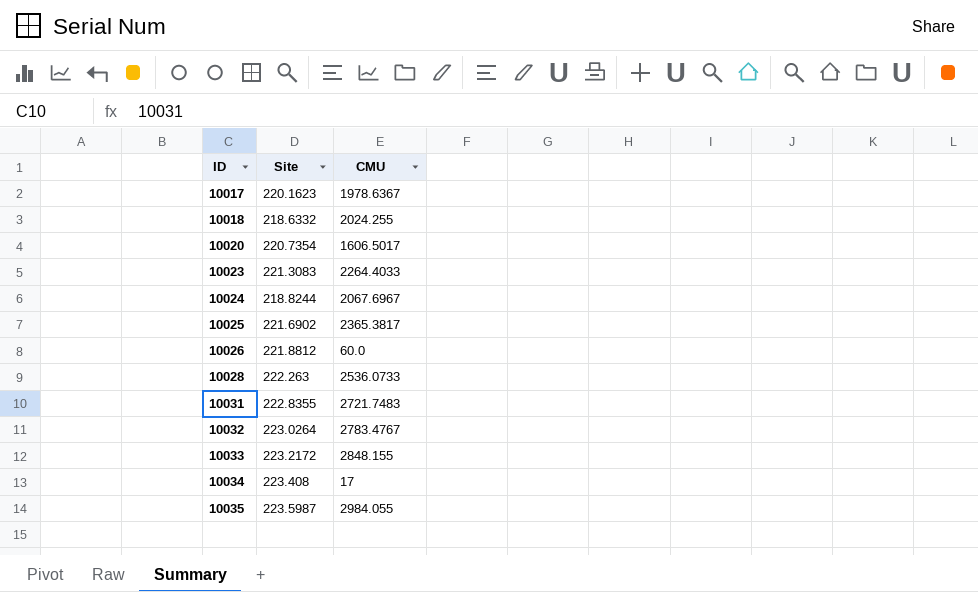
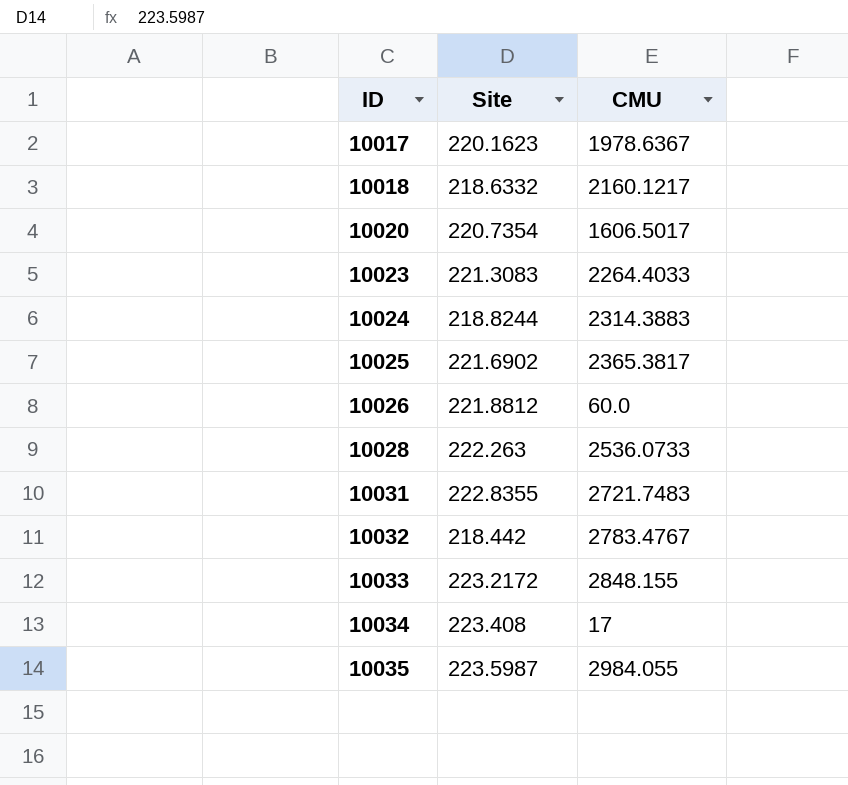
10018 | CMU: 2024.255 -> 2160.1217
10024 | CMU: 2067.6967 -> 2314.3883
10032 | Site: 223.0264 -> 218.442

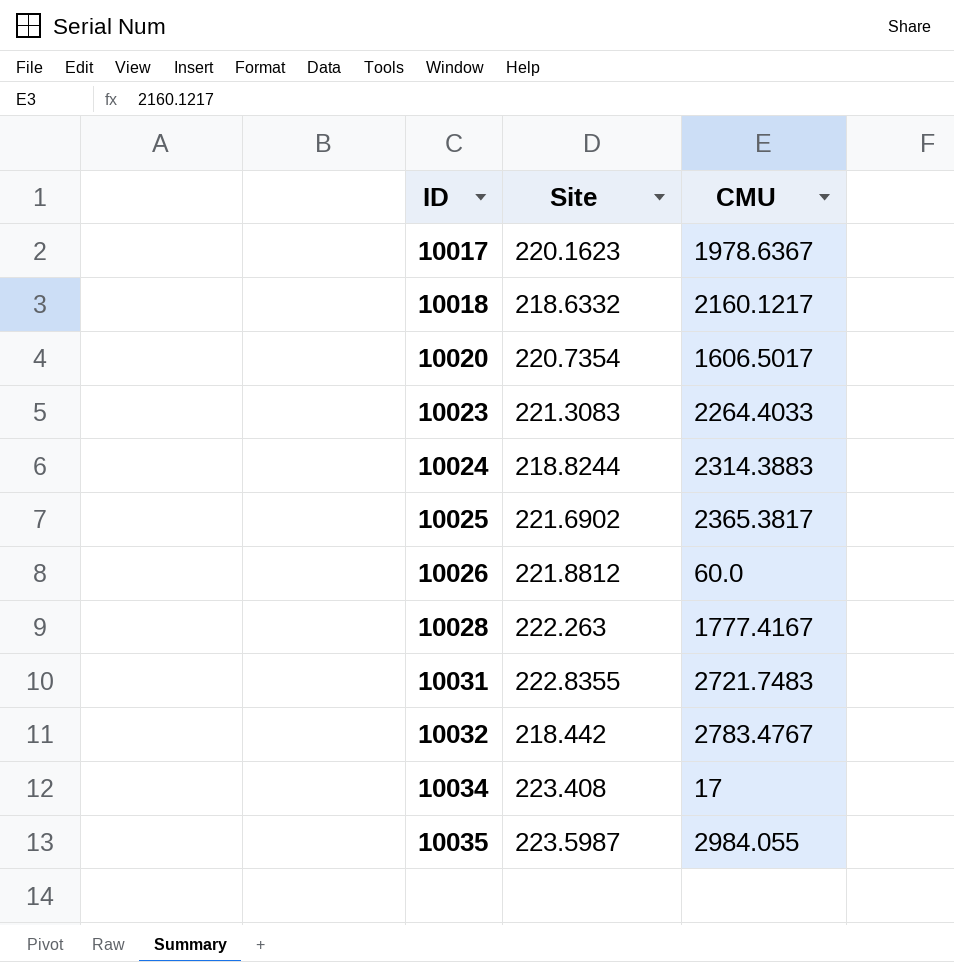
row 10033: 223.2172 | 2848.155 -> none
10028 | CMU: 2536.0733 -> 1777.4167

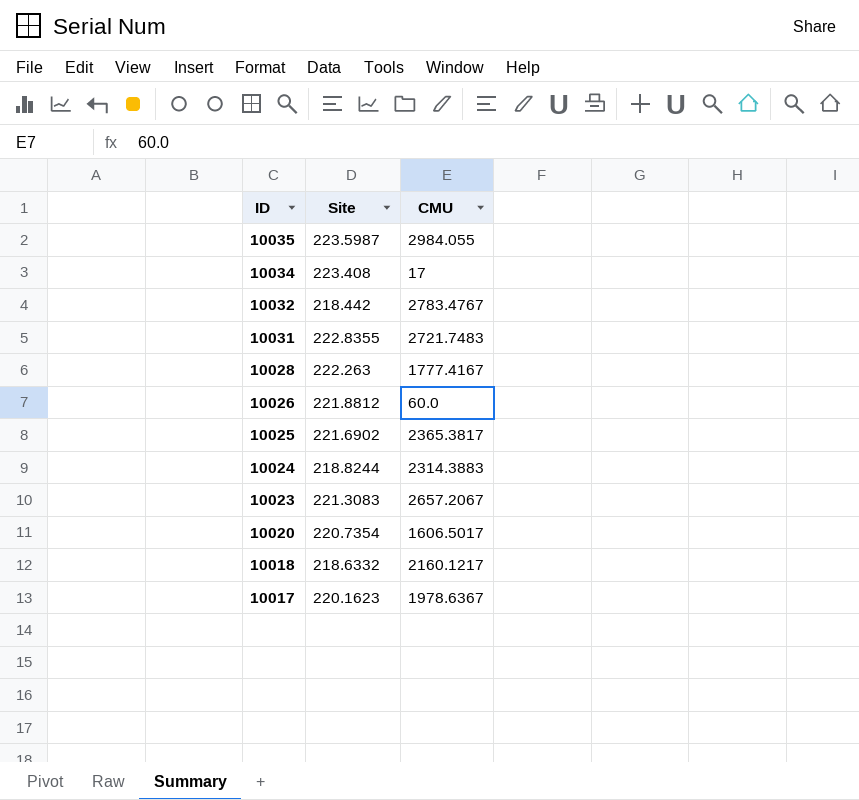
row order: ID ascending -> ID descending
10023 | CMU: 2264.4033 -> 2657.2067

